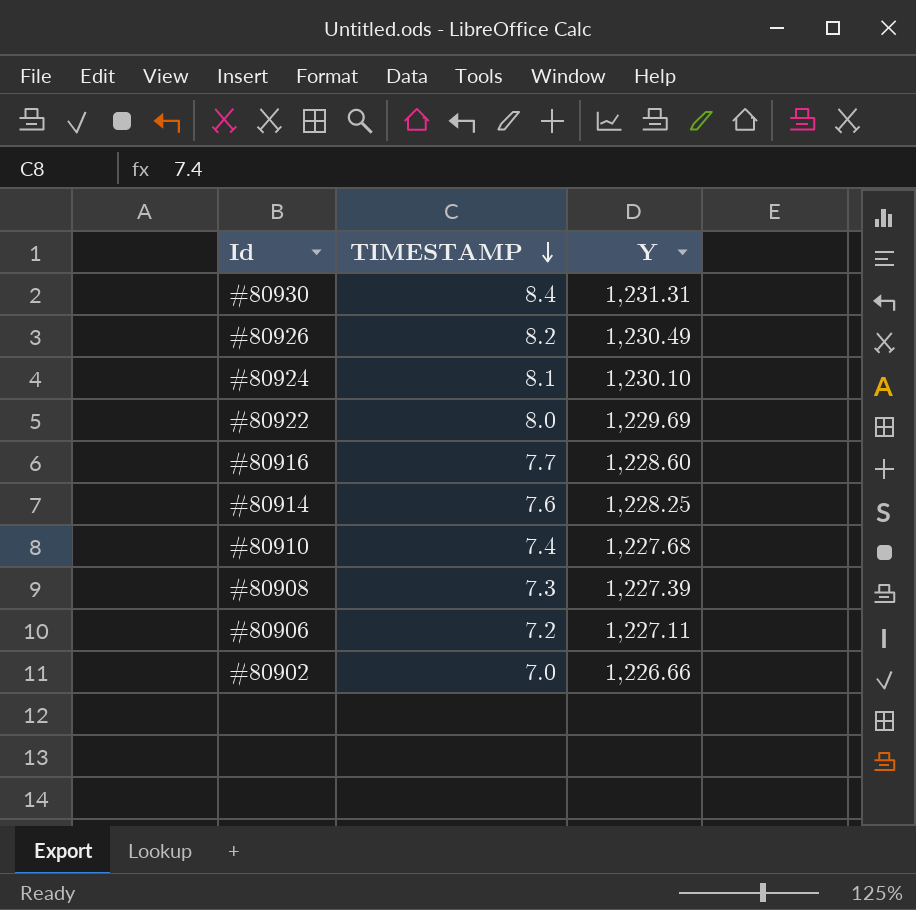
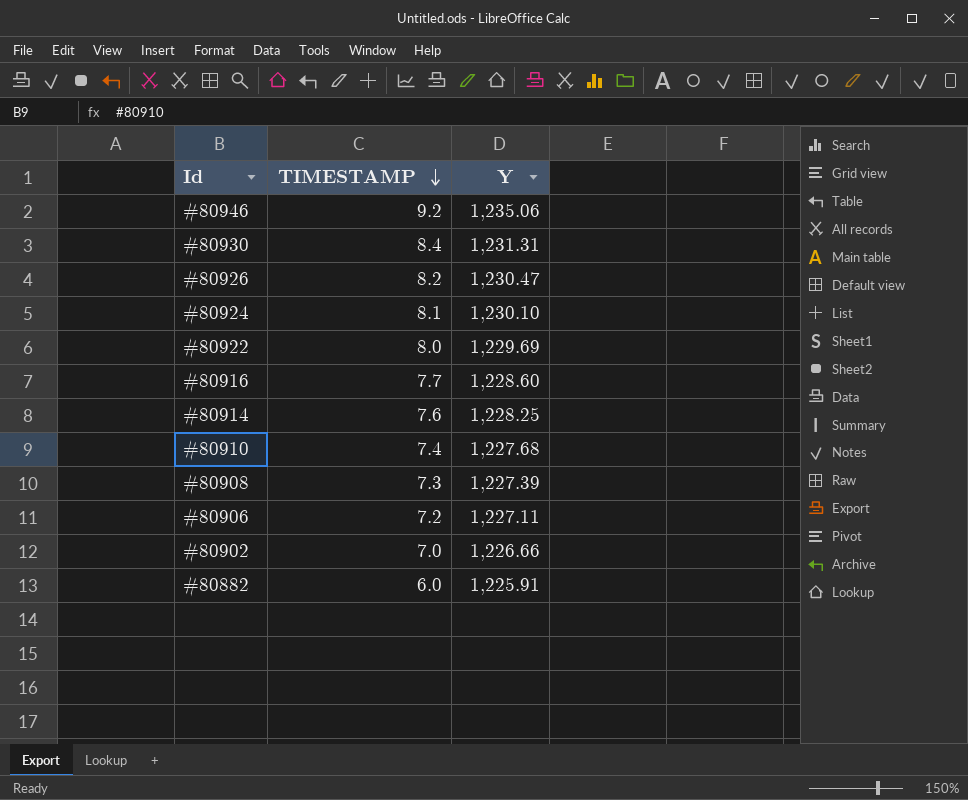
row #80946: none -> 9.2 | 1,235.06
#80926 | Y: 1,230.49 -> 1,230.47
row #80882: none -> 6.0 | 1,225.91

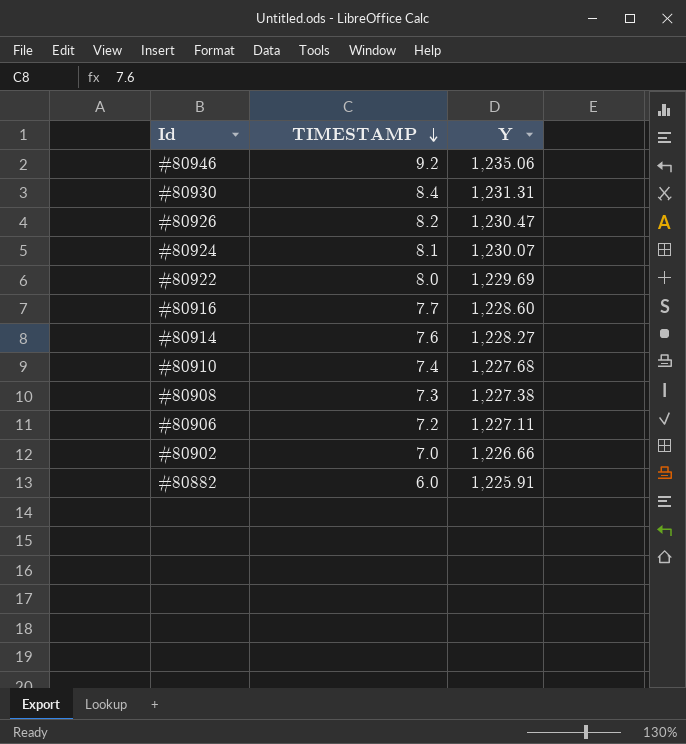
#80924 | Y: 1,230.10 -> 1,230.07
#80914 | Y: 1,228.25 -> 1,228.27
#80908 | Y: 1,227.39 -> 1,227.38

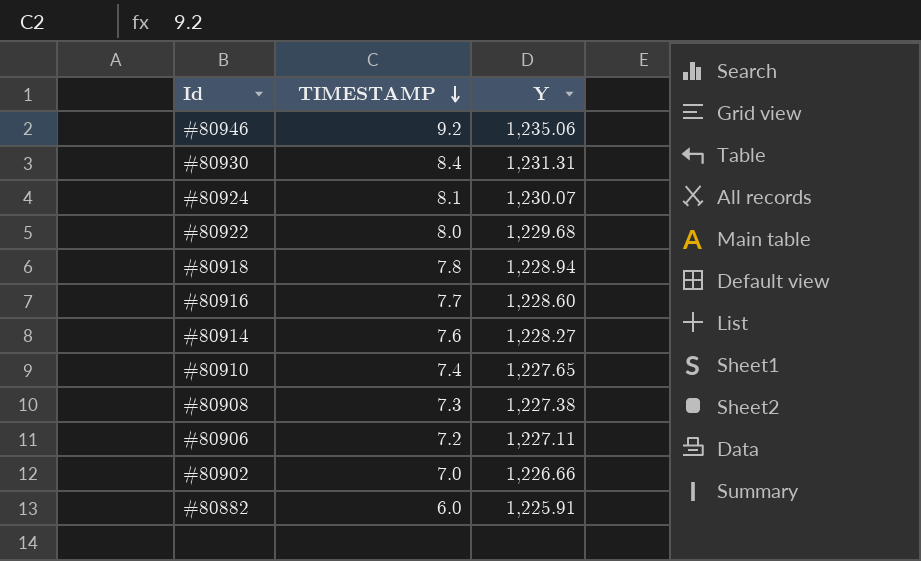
row #80926: 8.2 | 1,230.47 -> none
#80922 | Y: 1,229.69 -> 1,229.68
row #80918: none -> 7.8 | 1,228.94
#80910 | Y: 1,227.68 -> 1,227.65

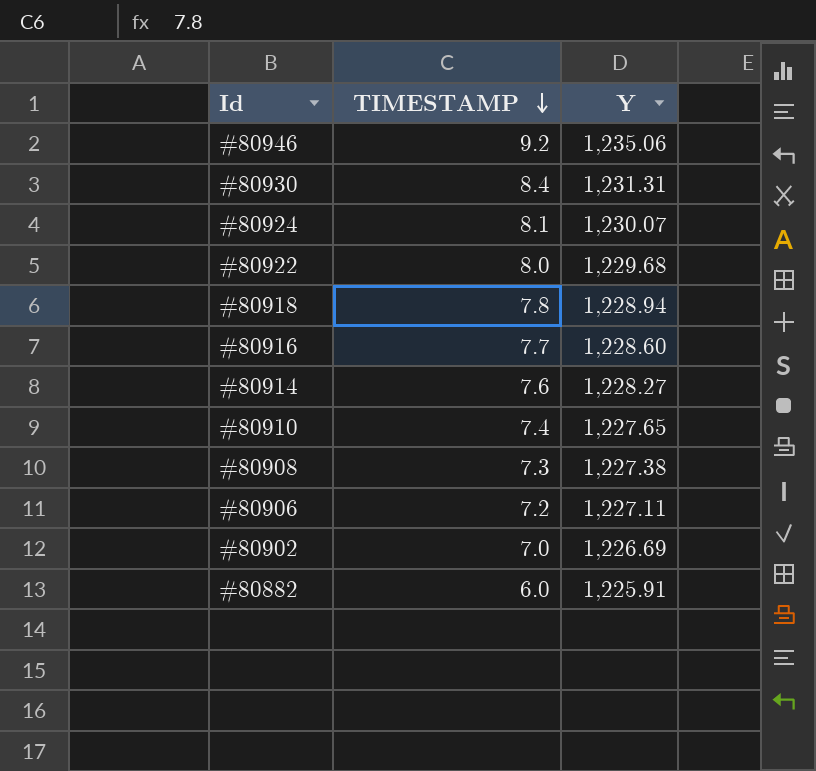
#80902 | Y: 1,226.66 -> 1,226.69

